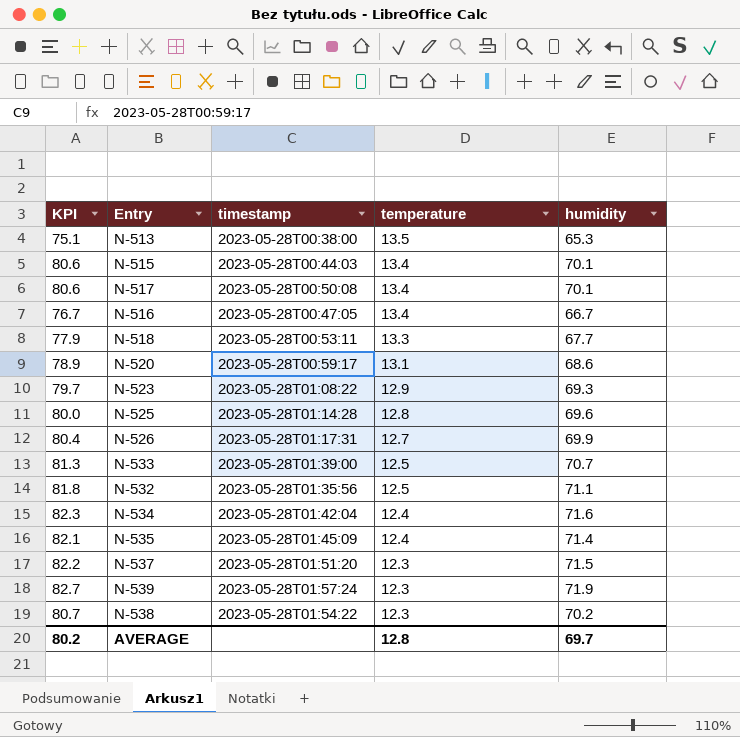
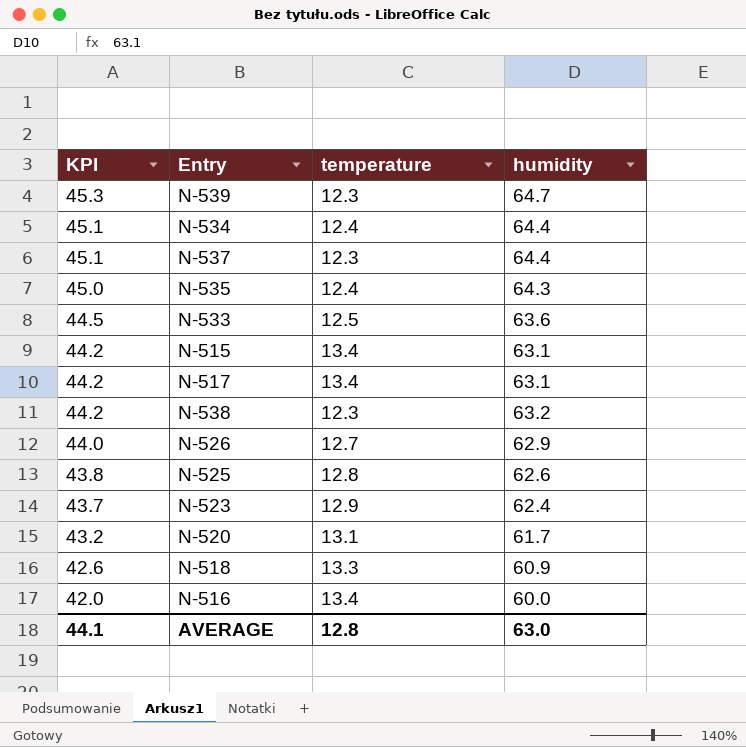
row order: temperature descending -> KPI descending
column timestamp | position: 3 -> none
column KPI | formula: [humidity] * 1.15 -> [humidity] * 0.7
row N-513: 75.1 | 2023-05-28T00:38:00 | 13.5 | 65.3 -> none
row N-532: 81.8 | 2023-05-28T01:35:56 | 12.5 | 71.1 -> none
N-539 | humidity: 71.9 -> 64.7
N-534 | humidity: 71.6 -> 64.4
N-537 | humidity: 71.5 -> 64.4
N-535 | humidity: 71.4 -> 64.3
N-533 | humidity: 70.7 -> 63.6
N-515 | humidity: 70.1 -> 63.1
N-517 | humidity: 70.1 -> 63.1
N-538 | humidity: 70.2 -> 63.2
N-526 | humidity: 69.9 -> 62.9
N-525 | humidity: 69.6 -> 62.6
N-523 | humidity: 69.3 -> 62.4
N-520 | humidity: 68.6 -> 61.7
N-518 | humidity: 67.7 -> 60.9
N-516 | humidity: 66.7 -> 60.0
AVERAGE | KPI: 80.2 -> 44.1
AVERAGE | humidity: 69.7 -> 63.0

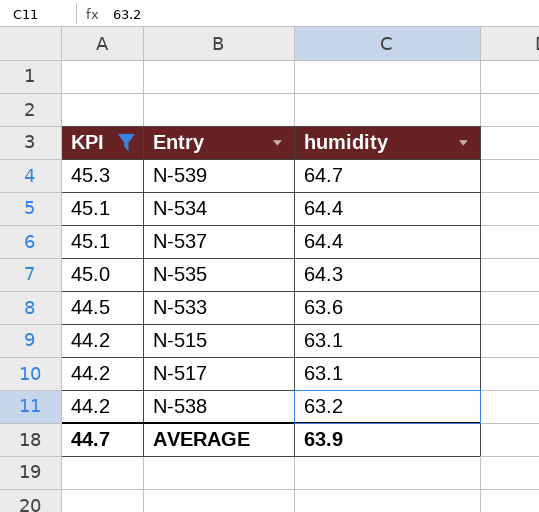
filter: none -> KPI >= 44.2
column temperature | position: 3 -> none
AVERAGE | KPI: 44.1 -> 44.7
AVERAGE | humidity: 63.0 -> 63.9

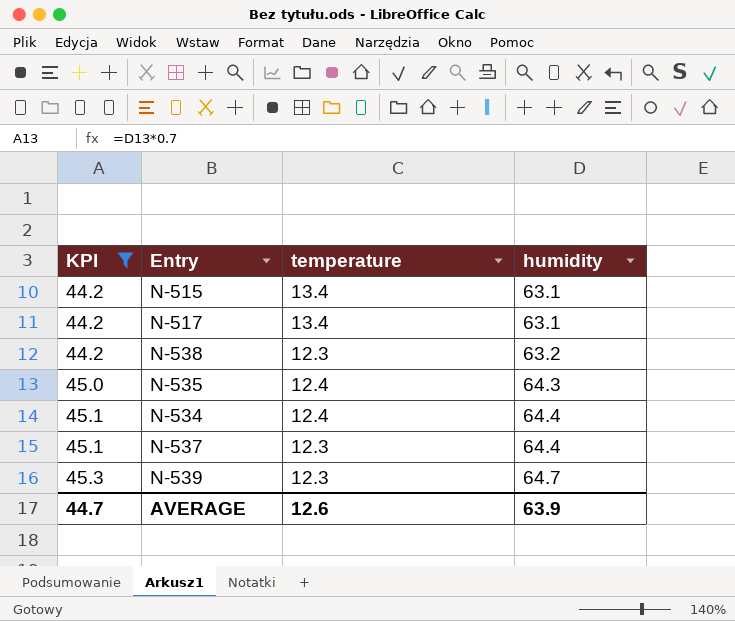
row order: KPI descending -> KPI ascending
column temperature | position: none -> 3
row N-533: 44.5 | 63.6 -> none

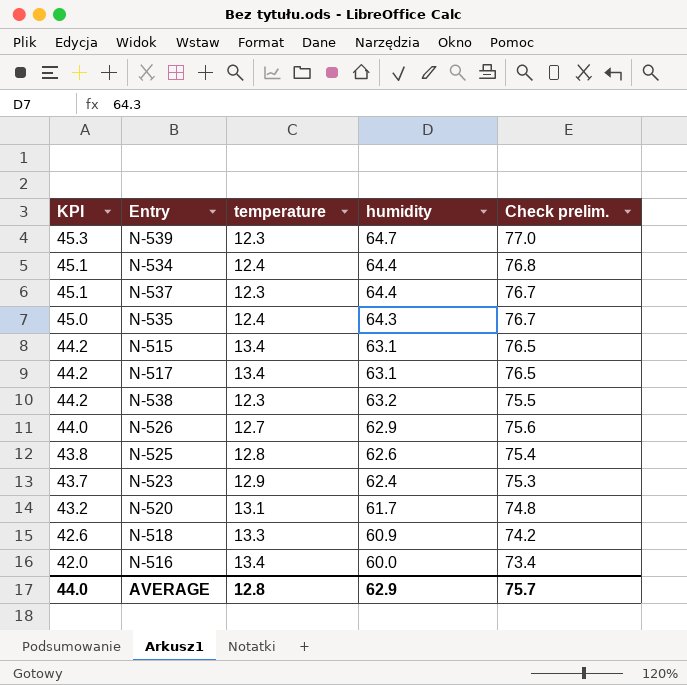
filter: KPI >= 44.2 -> none
row order: KPI ascending -> KPI descending
column Check prelim. | formula: none -> [temperature] + [humidity]
AVERAGE | KPI: 44.7 -> 44.0
AVERAGE | temperature: 12.6 -> 12.8
AVERAGE | humidity: 63.9 -> 62.9

